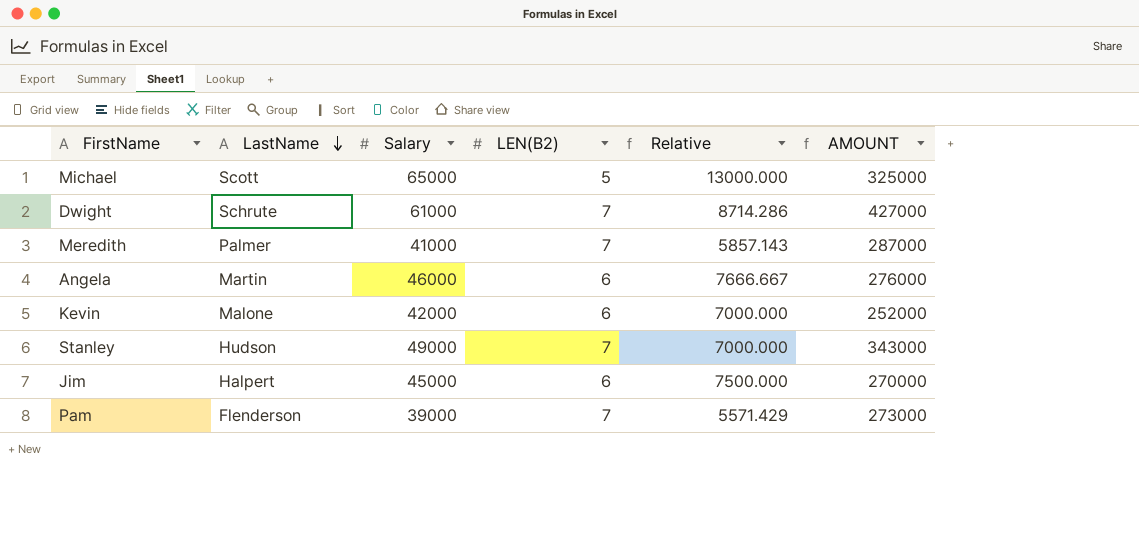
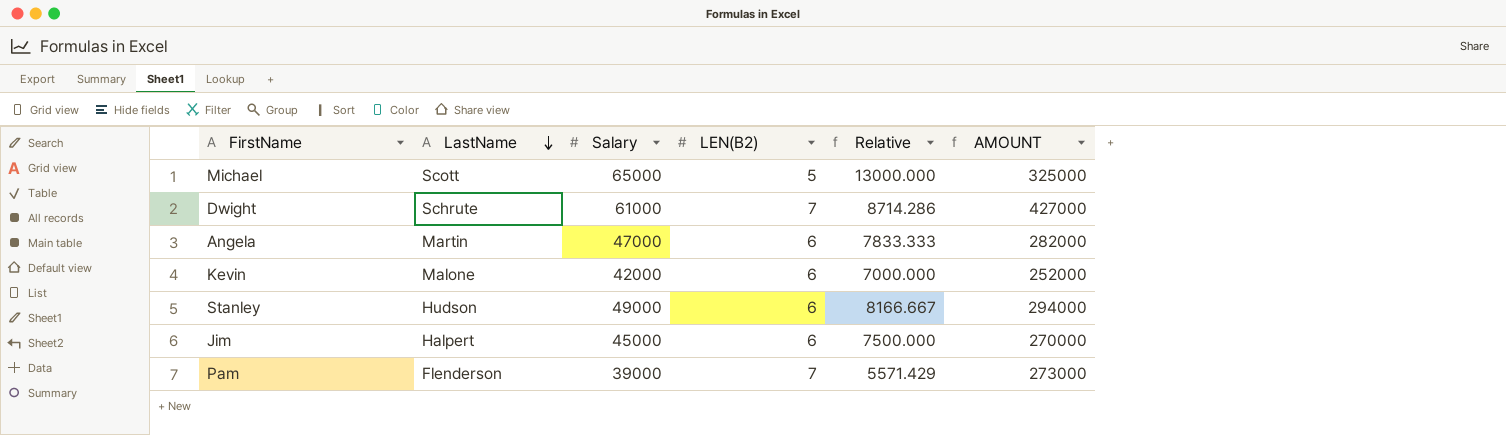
row Meredith: Palmer | 41000 | 7 | 5857.143 | 287000 -> none
Angela | Salary: 46000 -> 47000
Angela | Relative: 7666.667 -> 7833.333
Angela | AMOUNT: 276000 -> 282000
Stanley | LEN(B2): 7 -> 6
Stanley | Relative: 7000.000 -> 8166.667
Stanley | AMOUNT: 343000 -> 294000

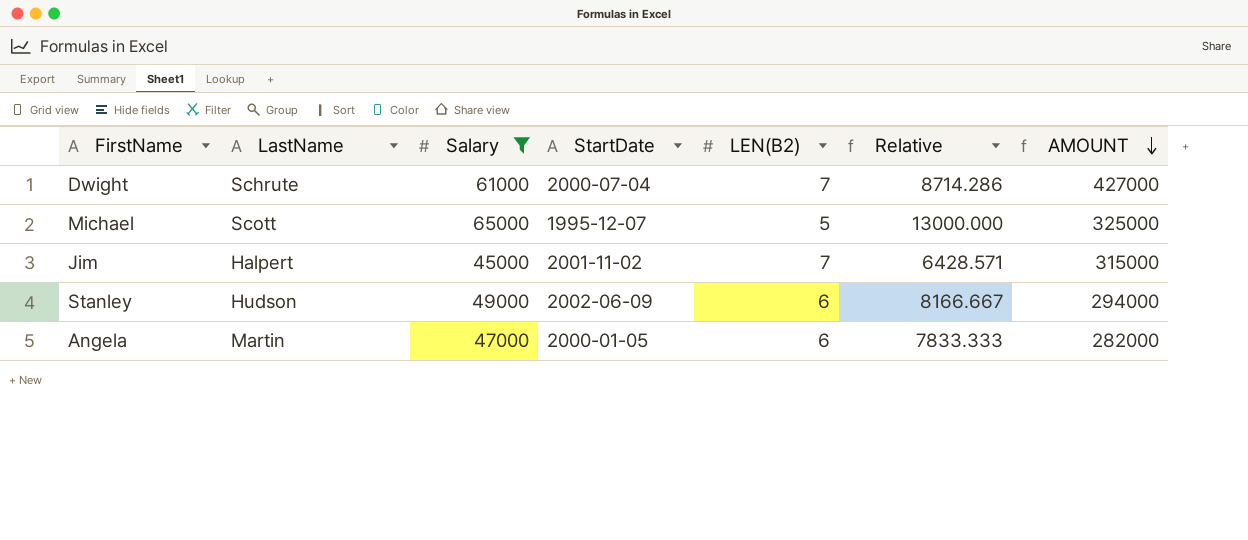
filter: none -> Salary >= 45000
row order: LastName descending -> AMOUNT descending
column StartDate | position: none -> 4
Jim | LEN(B2): 6 -> 7
Jim | Relative: 7500.000 -> 6428.571
Jim | AMOUNT: 270000 -> 315000

